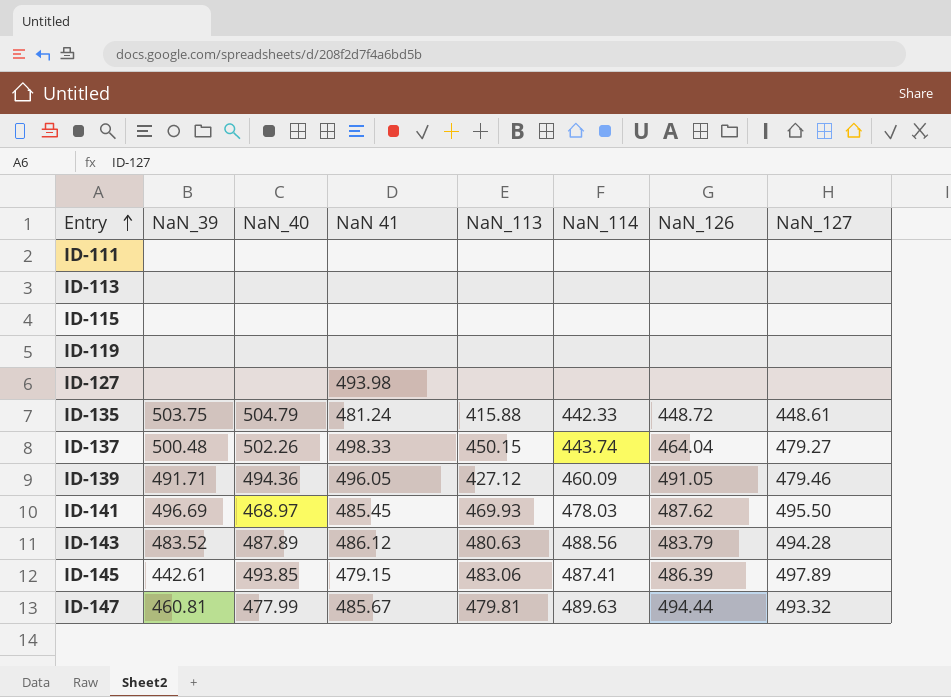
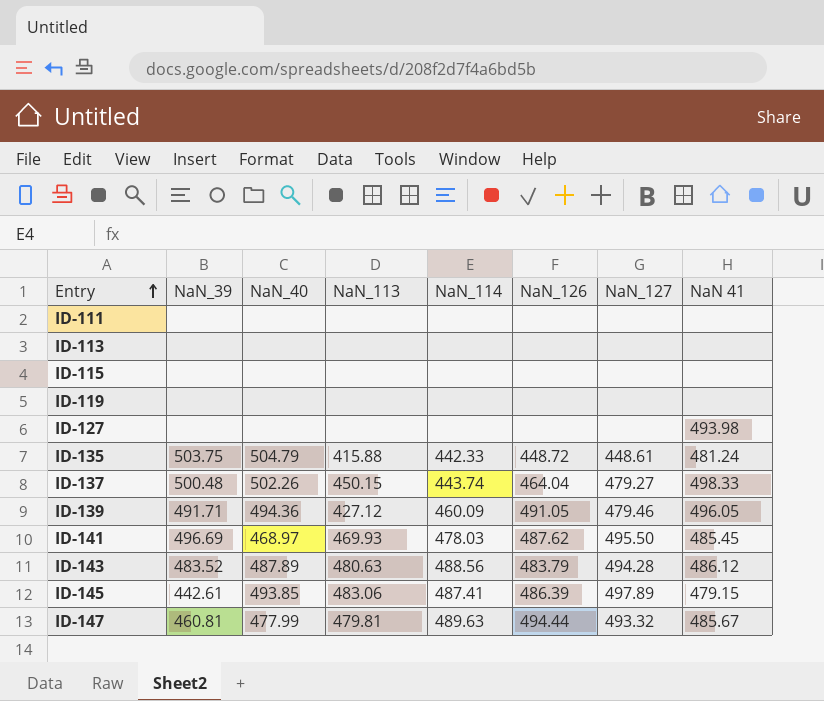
column NaN 41 | position: 4 -> 8

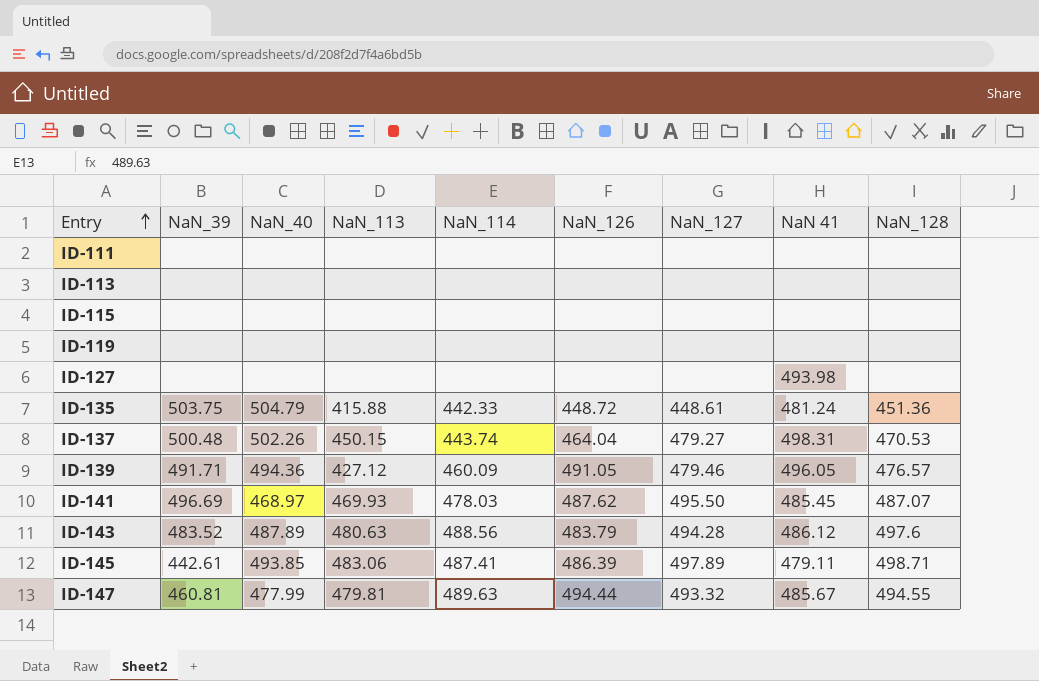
column NaN_128 | position: none -> 9
ID-137 | NaN 41: 498.33 -> 498.31
ID-145 | NaN 41: 479.15 -> 479.11

